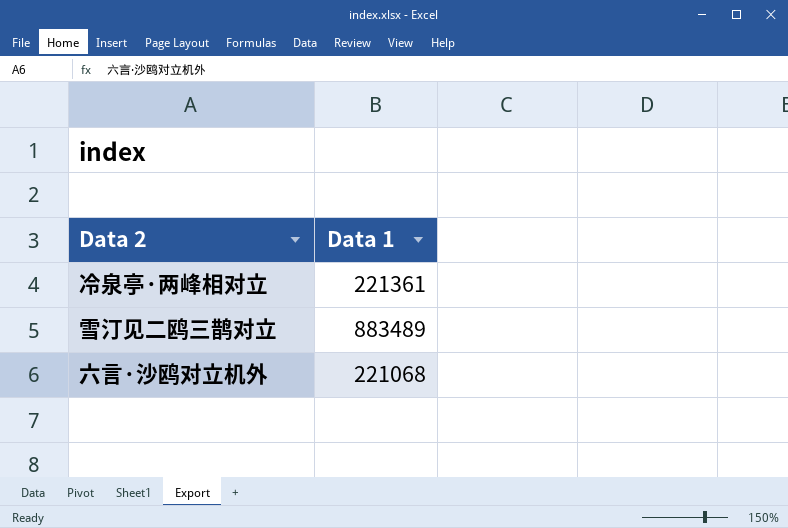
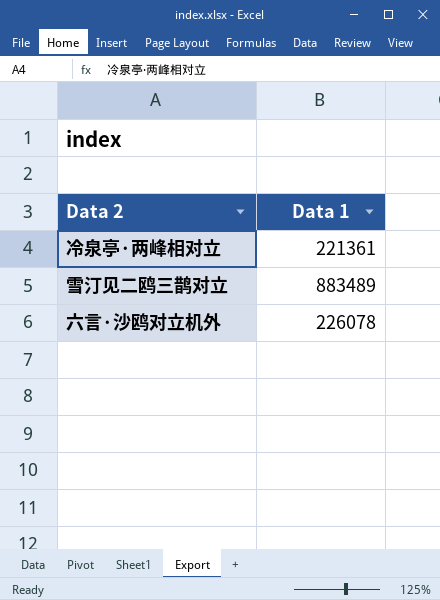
六言·沙鸥对立机外 | Data 1: 221068 -> 226078

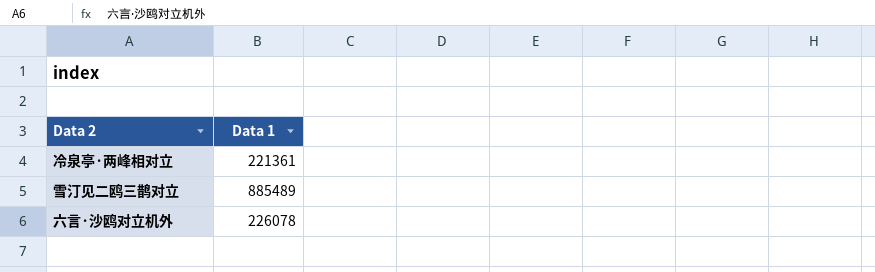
雪汀见二鸥三鹊对立 | Data 1: 883489 -> 885489

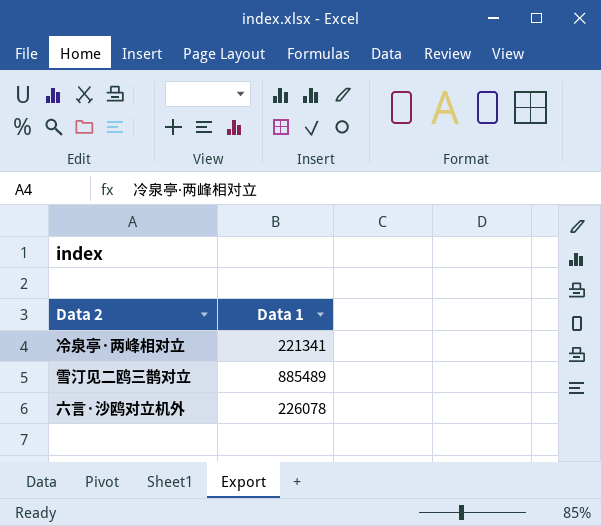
冷泉亭·两峰相对立 | Data 1: 221361 -> 221341

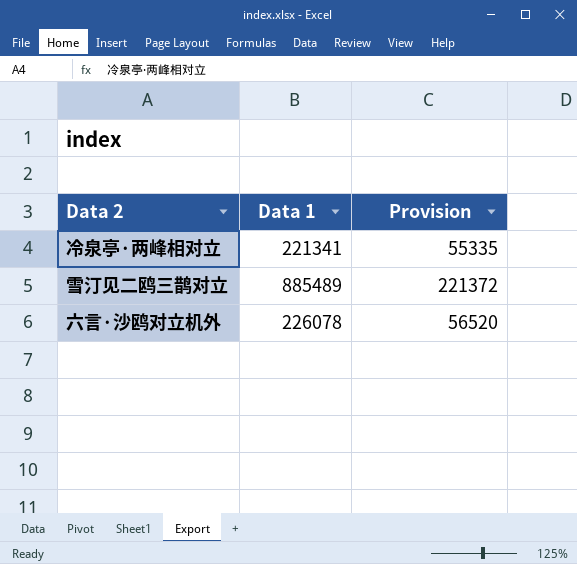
column Provision | formula: none -> [Data 1] * 0.25

